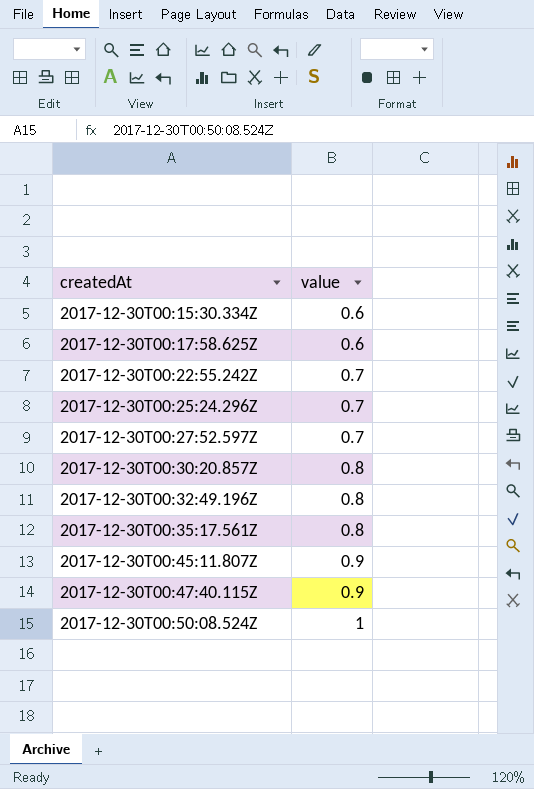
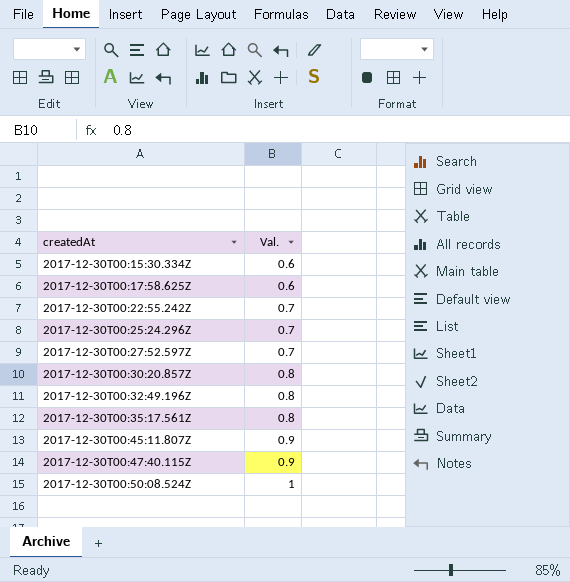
column name: value -> Val.

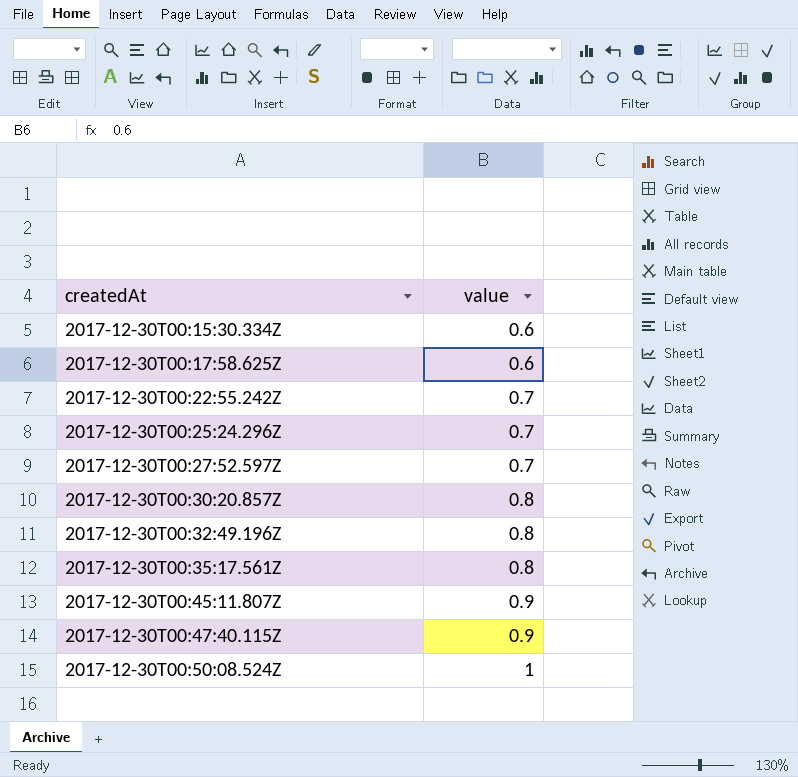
column name: Val. -> value

